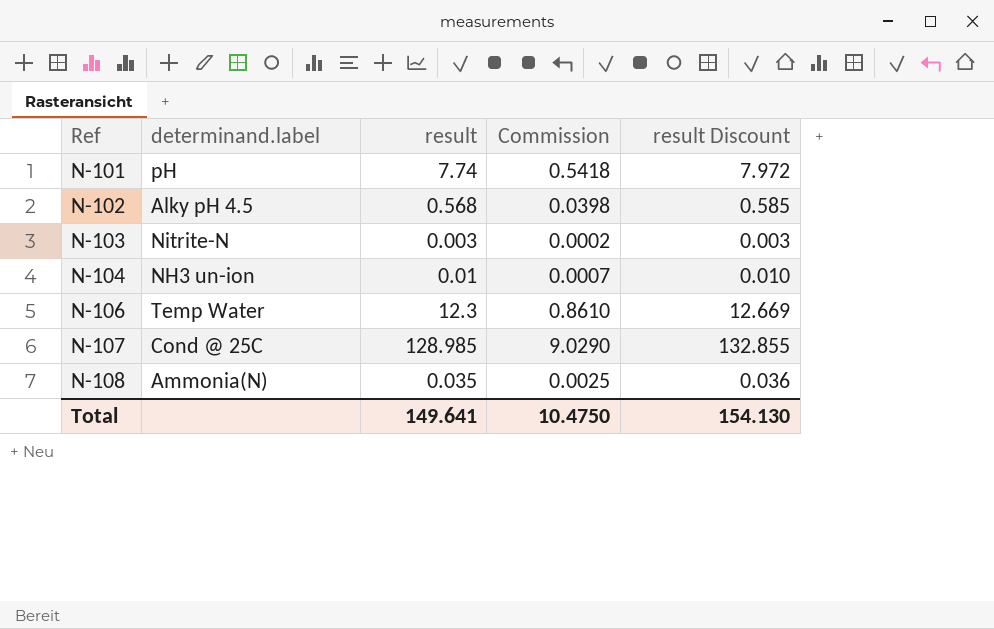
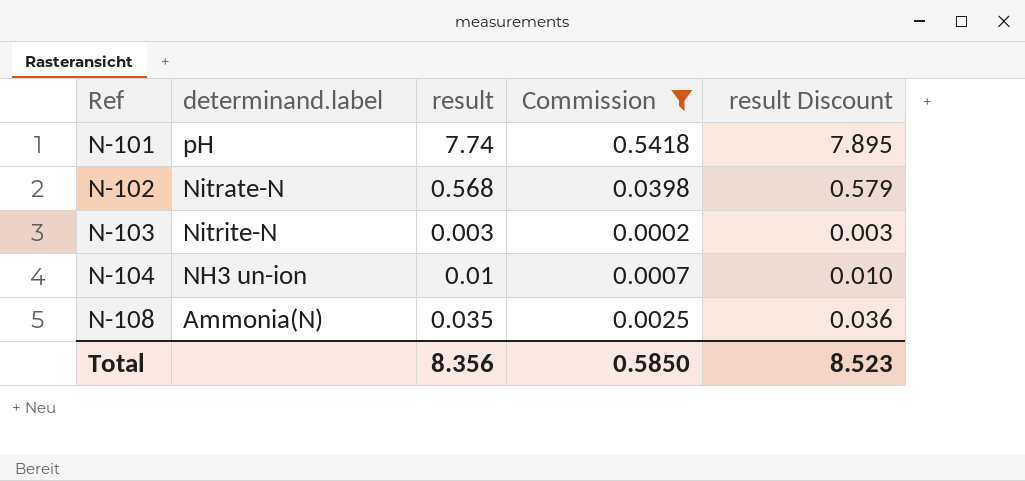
filter: none -> Commission <= 0.5418
column result Discount | formula: [result] * 1.03 -> [result] * 1.02
N-102 | determinand.label: Alky pH 4.5 -> Nitrate-N
Total | result: 149.641 -> 8.356
Total | Commission: 10.4750 -> 0.5850
Total | result Discount: 154.130 -> 8.523

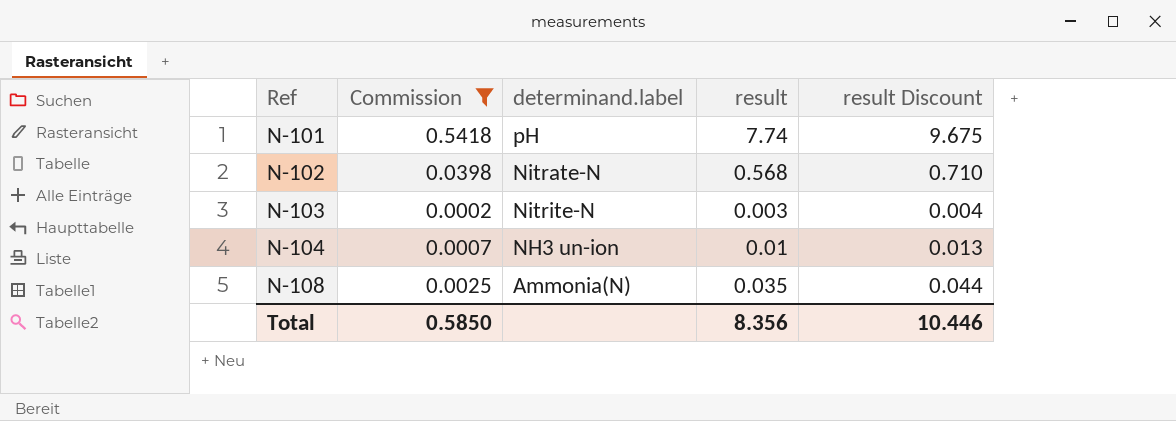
column Commission | position: 4 -> 2
column result Discount | formula: [result] * 1.02 -> [result] * 1.25
Total | result Discount: 8.523 -> 10.446

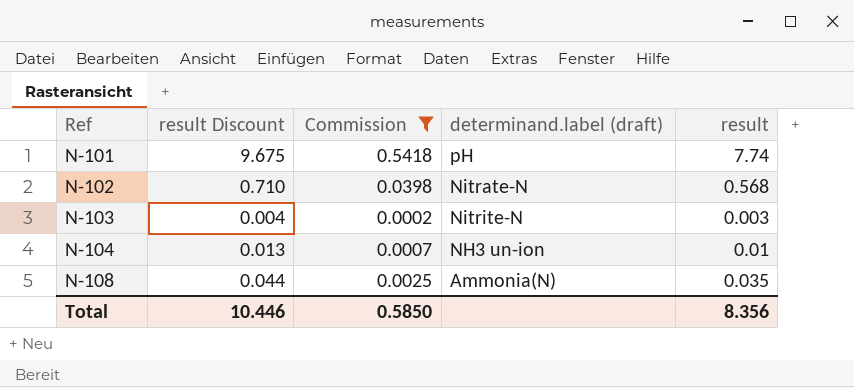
column result Discount | position: 5 -> 2
column name: determinand.label -> determinand.label (draft)

